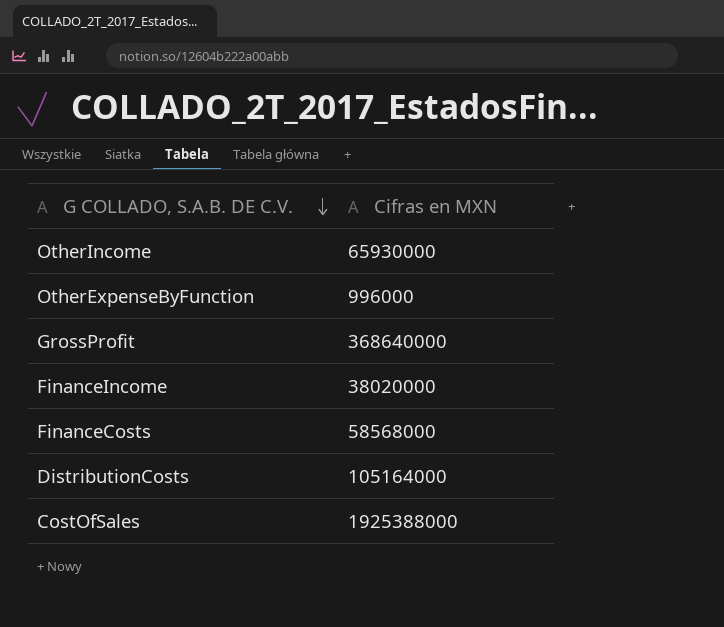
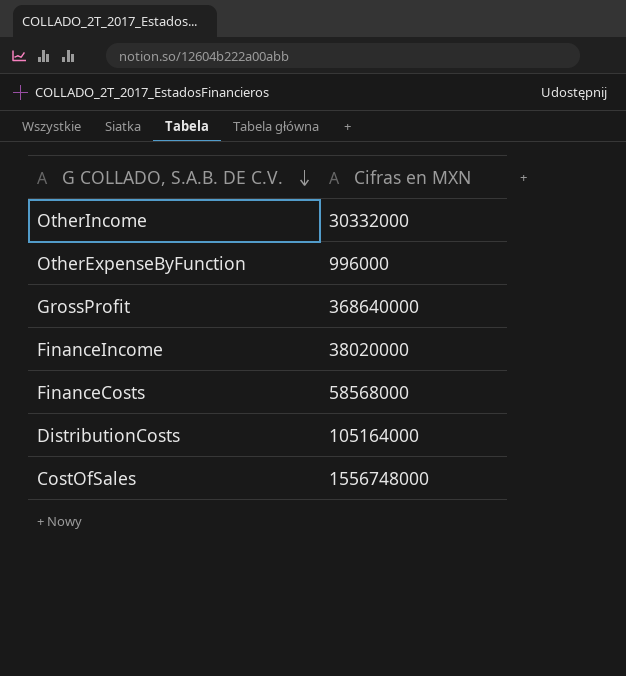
OtherIncome | Cifras en MXN: 65930000 -> 30332000
CostOfSales | Cifras en MXN: 1925388000 -> 1556748000

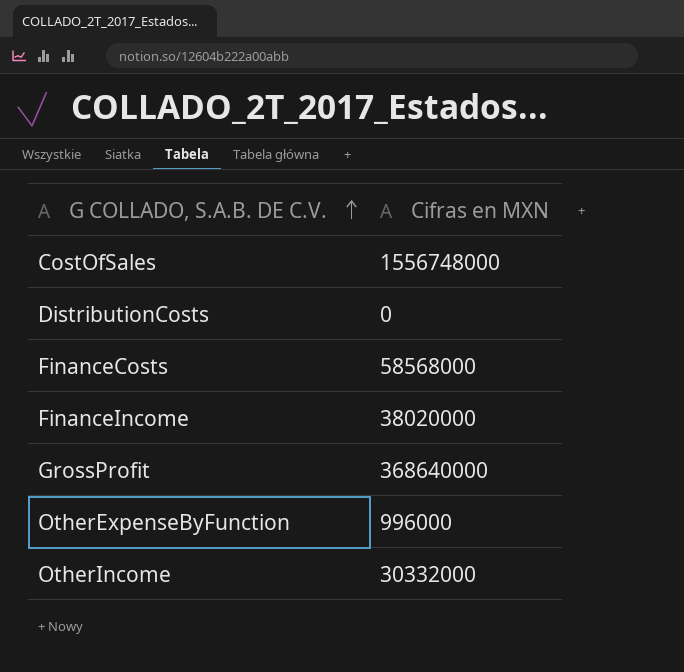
row order: G COLLADO, S.A.B. DE C.V. descending -> G COLLADO, S.A.B. DE C.V. ascending
DistributionCosts | Cifras en MXN: 105164000 -> 0

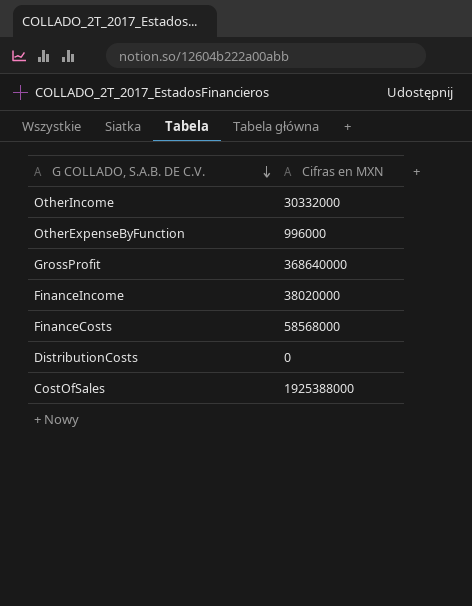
row order: G COLLADO, S.A.B. DE C.V. ascending -> G COLLADO, S.A.B. DE C.V. descending
CostOfSales | Cifras en MXN: 1556748000 -> 1925388000

